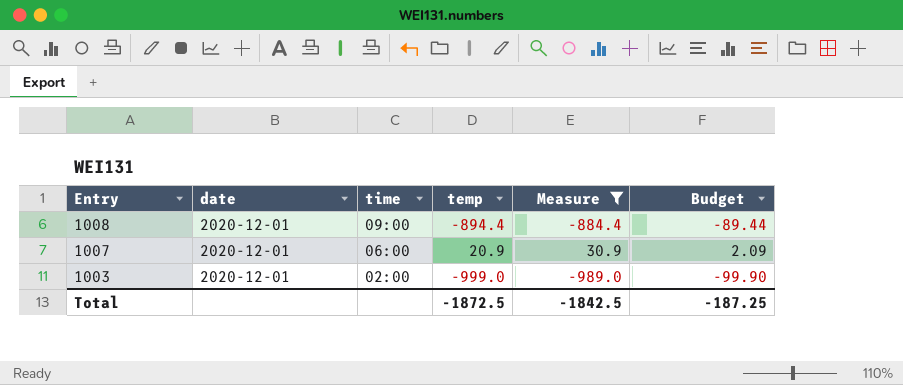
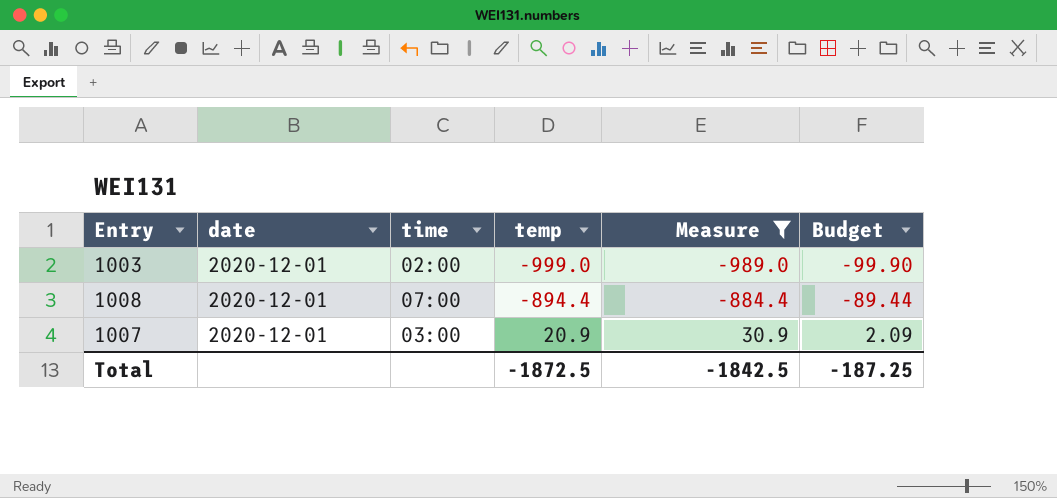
row order: Entry descending -> temp ascending
1008 | time: 09:00 -> 07:00
1007 | time: 06:00 -> 03:00

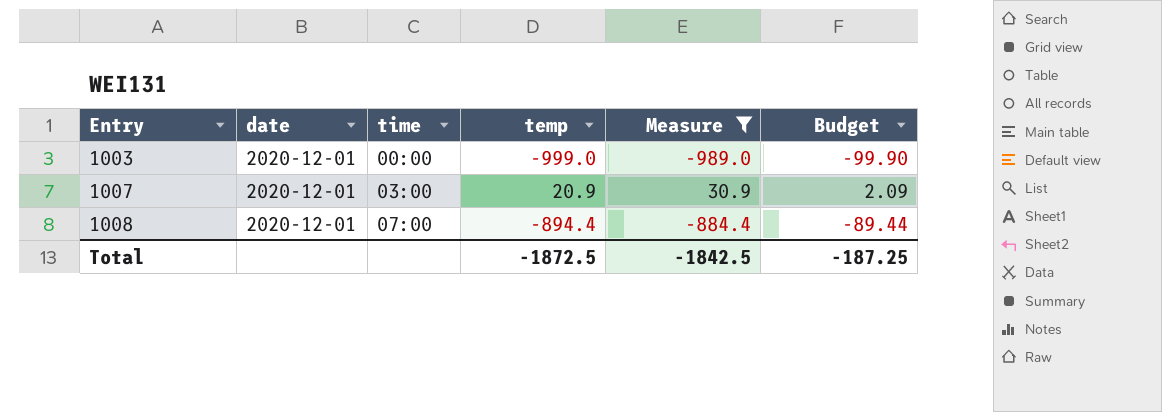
row order: temp ascending -> Entry ascending
1003 | time: 02:00 -> 00:00

